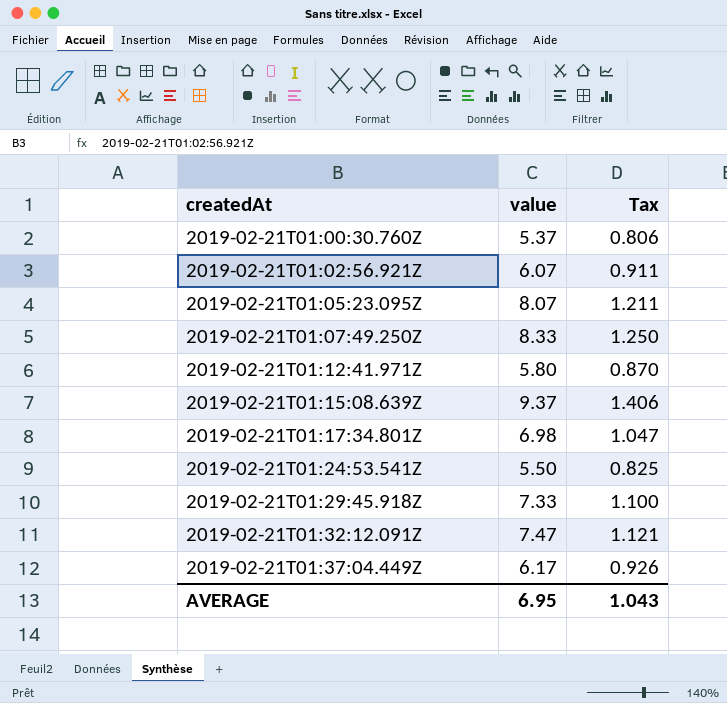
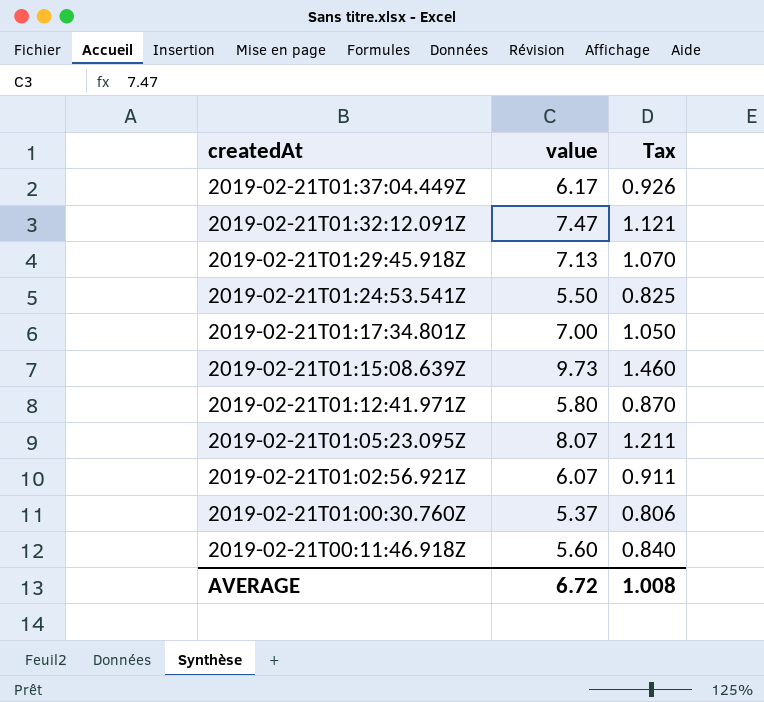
row order: createdAt ascending -> createdAt descending
row 2019-02-21T01:07:49.250Z: 8.33 | 1.250 -> none
2019-02-21T01:29:45.918Z | value: 7.33 -> 7.13
2019-02-21T01:29:45.918Z | Tax: 1.100 -> 1.070
2019-02-21T01:17:34.801Z | value: 6.98 -> 7.00
2019-02-21T01:17:34.801Z | Tax: 1.047 -> 1.050
2019-02-21T01:15:08.639Z | value: 9.37 -> 9.73
2019-02-21T01:15:08.639Z | Tax: 1.406 -> 1.460
row 2019-02-21T00:11:46.918Z: none -> 5.60 | 0.840
AVERAGE | value: 6.95 -> 6.72
AVERAGE | Tax: 1.043 -> 1.008

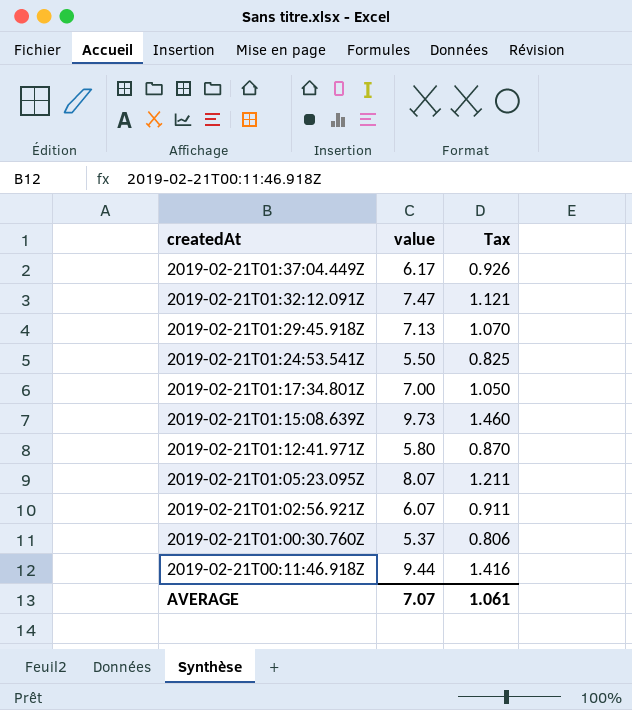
2019-02-21T00:11:46.918Z | value: 5.60 -> 9.44
2019-02-21T00:11:46.918Z | Tax: 0.840 -> 1.416
AVERAGE | value: 6.72 -> 7.07
AVERAGE | Tax: 1.008 -> 1.061

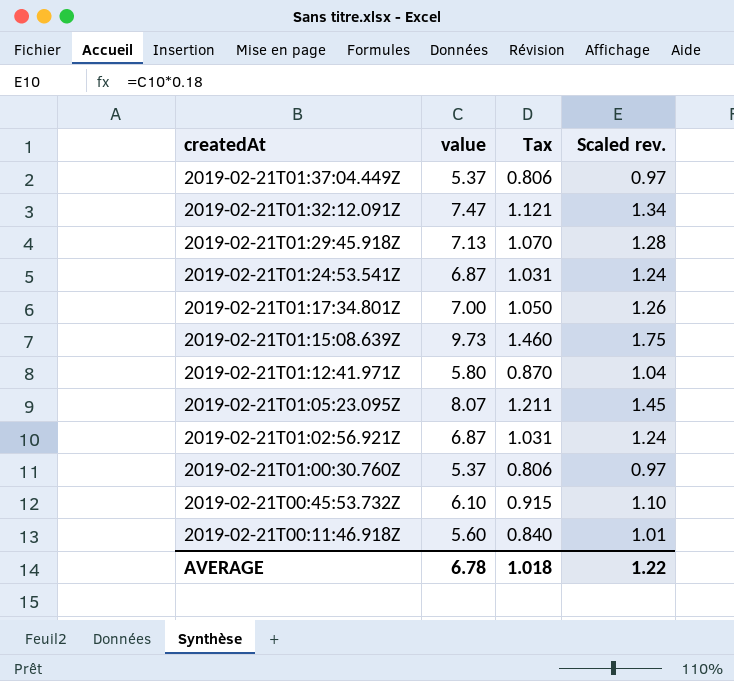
column Scaled rev. | formula: none -> [value] * 0.18
2019-02-21T01:37:04.449Z | value: 6.17 -> 5.37
2019-02-21T01:37:04.449Z | Tax: 0.926 -> 0.806
2019-02-21T01:24:53.541Z | value: 5.50 -> 6.87
2019-02-21T01:24:53.541Z | Tax: 0.825 -> 1.031
2019-02-21T01:02:56.921Z | value: 6.07 -> 6.87
2019-02-21T01:02:56.921Z | Tax: 0.911 -> 1.031
row 2019-02-21T00:45:53.732Z: none -> 6.10 | 0.915 | 1.10
2019-02-21T00:11:46.918Z | value: 9.44 -> 5.60
2019-02-21T00:11:46.918Z | Tax: 1.416 -> 0.840
AVERAGE | value: 7.07 -> 6.78
AVERAGE | Tax: 1.061 -> 1.018

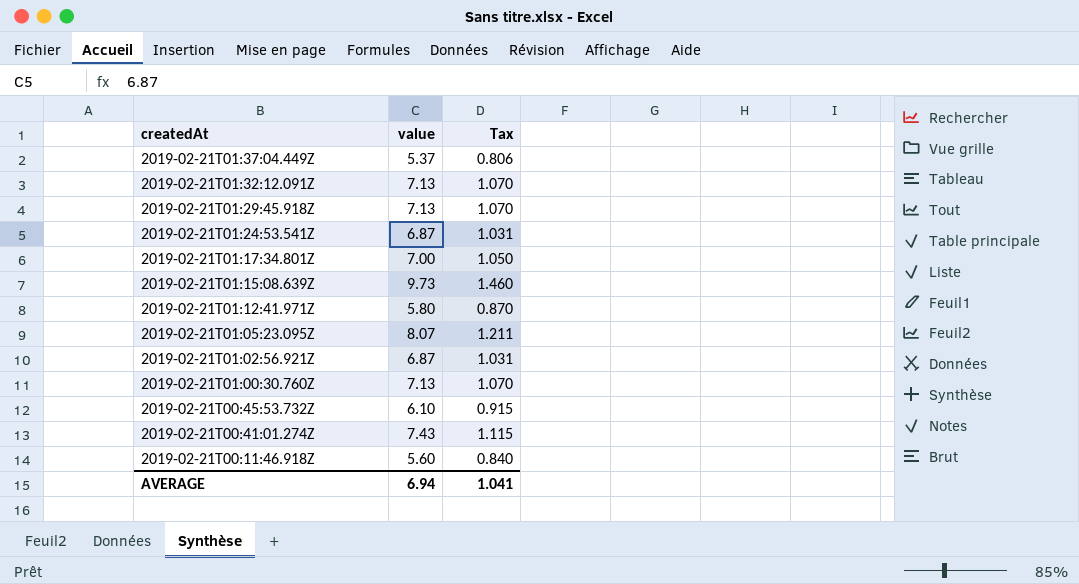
column Scaled rev. | formula: [value] * 0.18 -> none
2019-02-21T01:32:12.091Z | value: 7.47 -> 7.13
2019-02-21T01:32:12.091Z | Tax: 1.121 -> 1.070
2019-02-21T01:00:30.760Z | value: 5.37 -> 7.13
2019-02-21T01:00:30.760Z | Tax: 0.806 -> 1.070
row 2019-02-21T00:41:01.274Z: none -> 7.43 | 1.115
AVERAGE | value: 6.78 -> 6.94
AVERAGE | Tax: 1.018 -> 1.041

